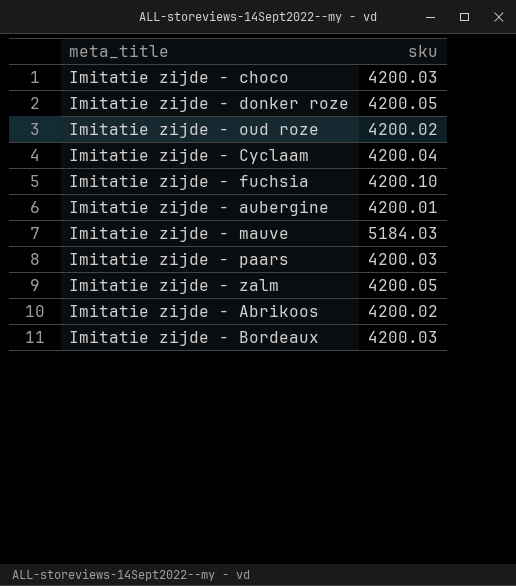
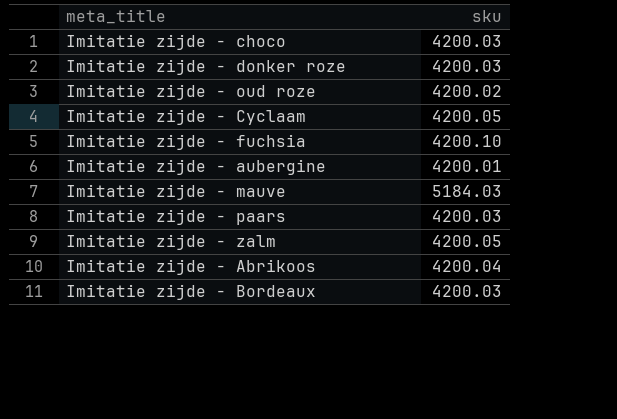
Imitatie zijde - donker roze | sku: 4200.05 -> 4200.03
Imitatie zijde - Cyclaam | sku: 4200.04 -> 4200.05
Imitatie zijde - Abrikoos | sku: 4200.02 -> 4200.04

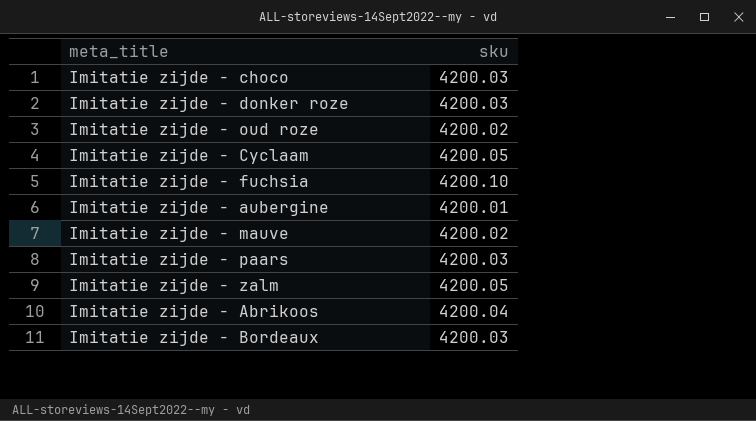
Imitatie zijde - mauve | sku: 5184.03 -> 4200.02

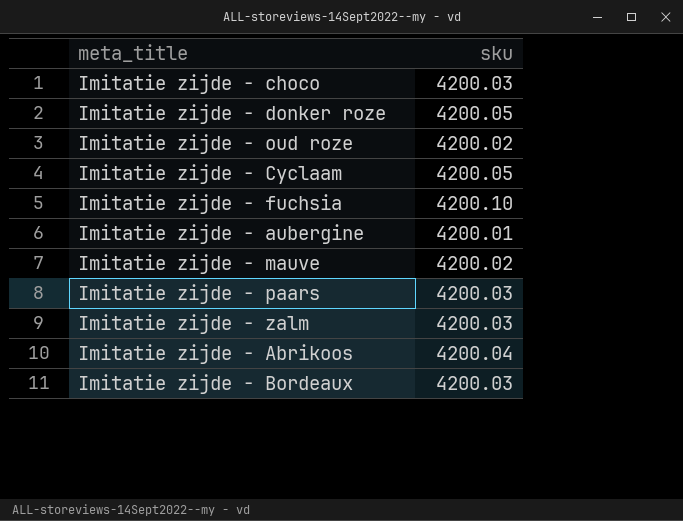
Imitatie zijde - donker roze | sku: 4200.03 -> 4200.05
Imitatie zijde - zalm | sku: 4200.05 -> 4200.03

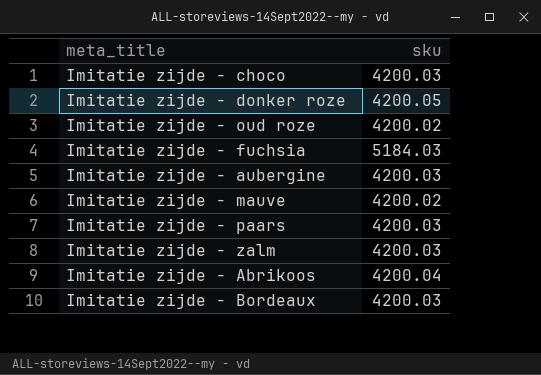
row Imitatie zijde - Cyclaam: 4200.05 -> none
Imitatie zijde - fuchsia | sku: 4200.10 -> 5184.03
Imitatie zijde - aubergine | sku: 4200.01 -> 4200.03

